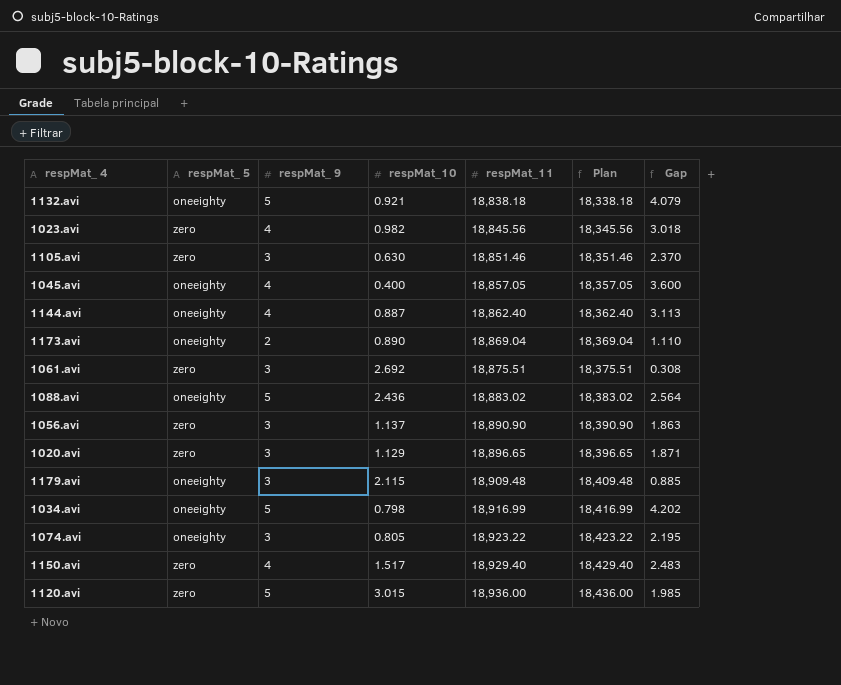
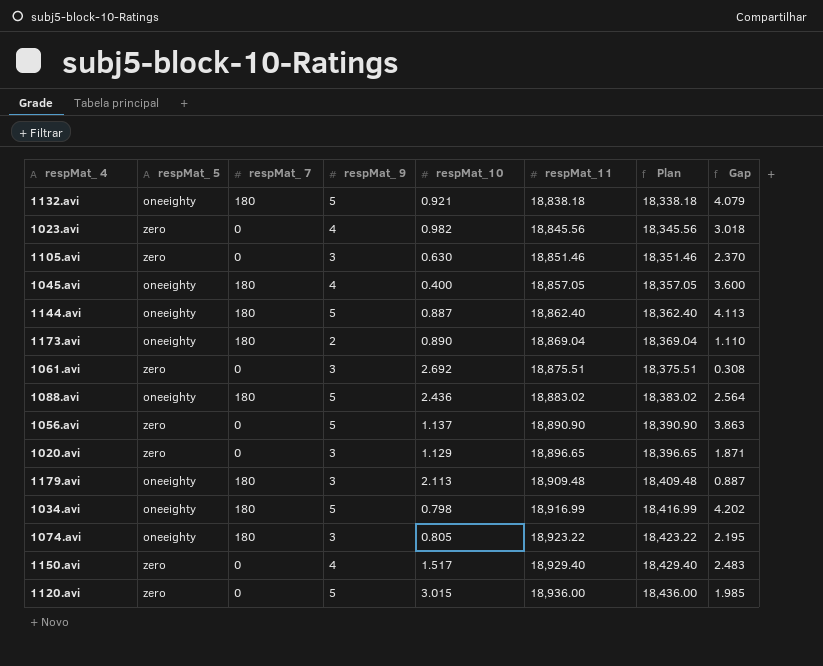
column respMat_ 7 | position: none -> 3
1144.avi | respMat_ 9: 4 -> 5
1144.avi | Gap: 3.113 -> 4.113
1056.avi | respMat_ 9: 3 -> 5
1056.avi | Gap: 1.863 -> 3.863
1179.avi | respMat_10: 2.115 -> 2.113
1179.avi | Gap: 0.885 -> 0.887

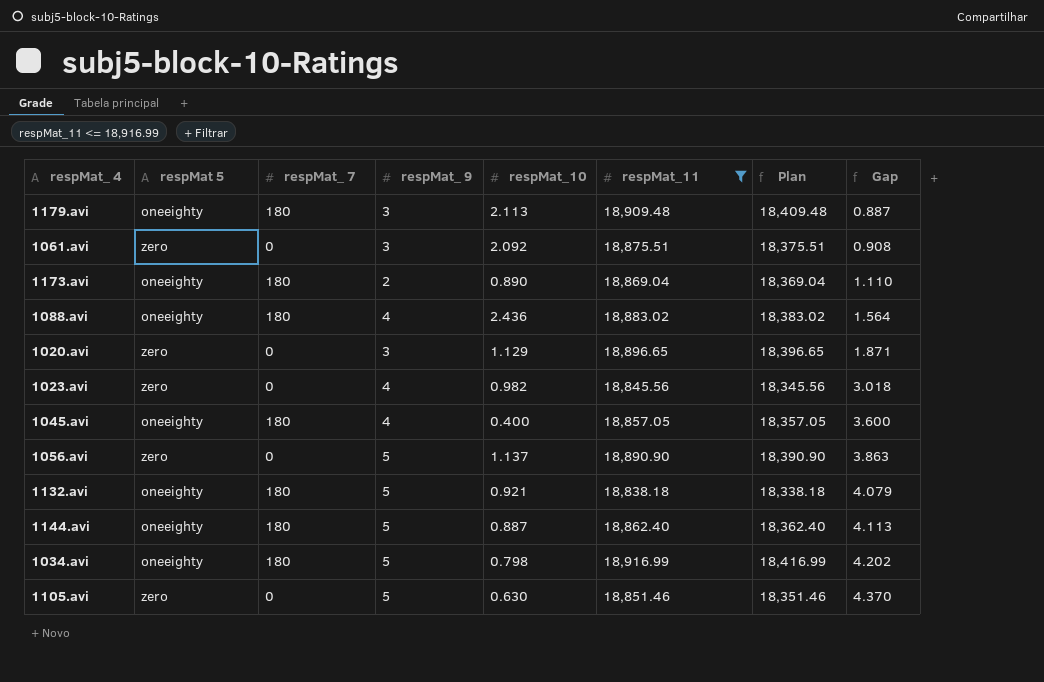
filter: none -> respMat_11 <= 18,916.99
row order: respMat_11 ascending -> Gap ascending
column name: respMat_ 5 -> respMat 5
1061.avi | respMat_10: 2.692 -> 2.092
1061.avi | Gap: 0.308 -> 0.908
1088.avi | respMat_ 9: 5 -> 4
1088.avi | Gap: 2.564 -> 1.564
1105.avi | respMat_ 9: 3 -> 5
1105.avi | Gap: 2.370 -> 4.370

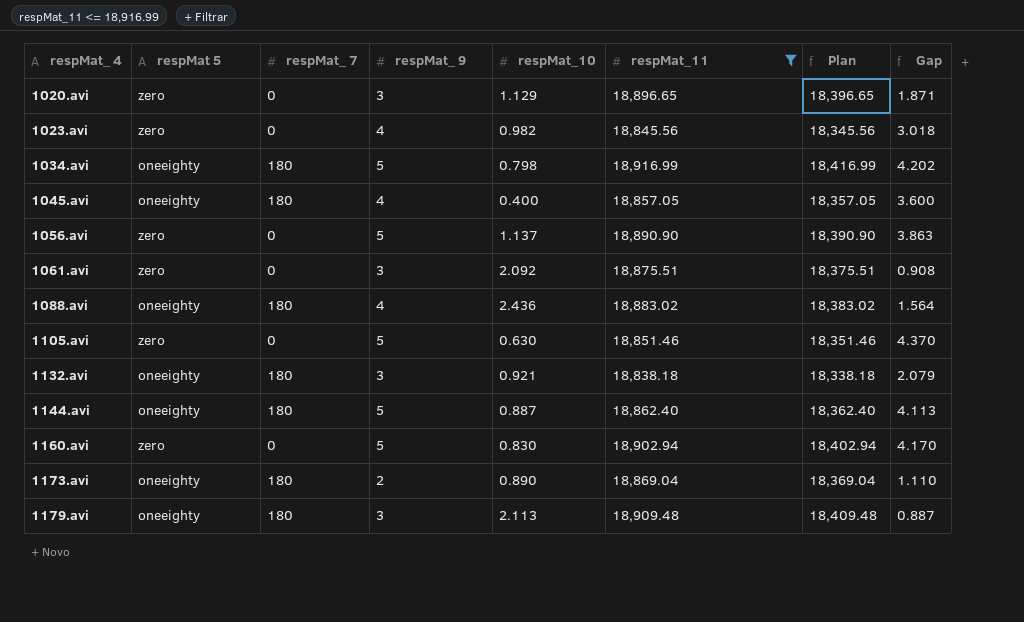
row order: Gap ascending -> respMat_ 4 ascending
1132.avi | respMat_ 9: 5 -> 3
1132.avi | Gap: 4.079 -> 2.079
row 1160.avi: none -> zero | 0 | 5 | 0.830 | 18,902.94 | 18,402.94 | 4.170

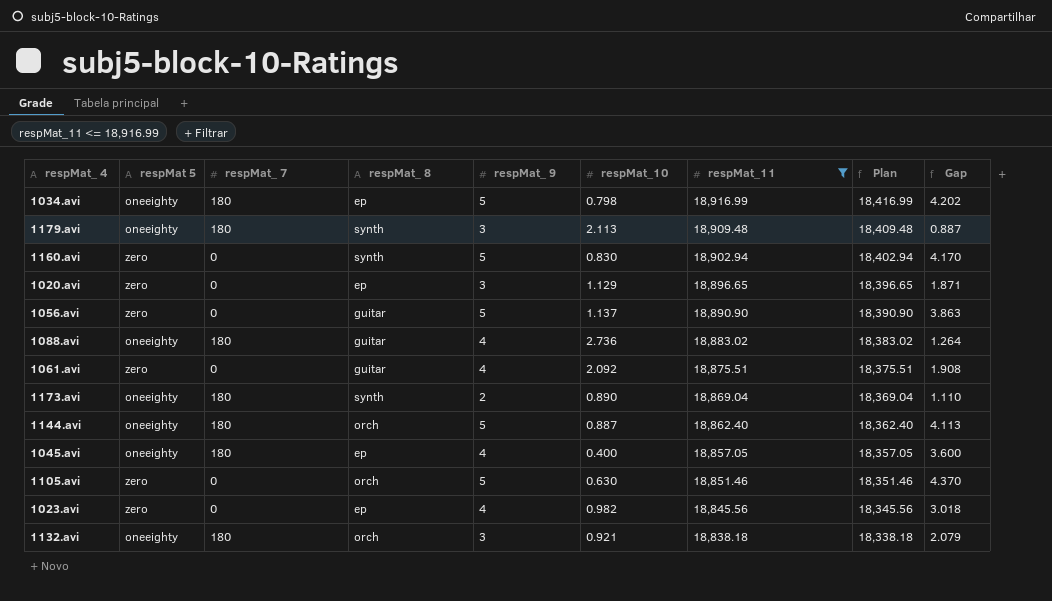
row order: respMat_ 4 ascending -> respMat_11 descending
column respMat_ 8 | position: none -> 4
1088.avi | respMat_10: 2.436 -> 2.736
1088.avi | Gap: 1.564 -> 1.264
1061.avi | respMat_ 9: 3 -> 4
1061.avi | Gap: 0.908 -> 1.908

